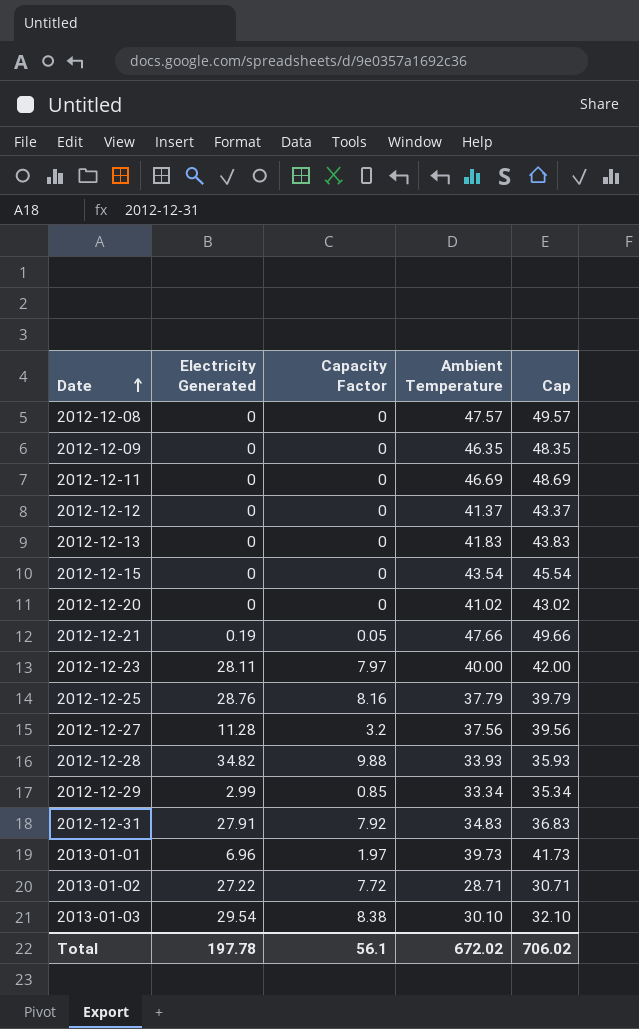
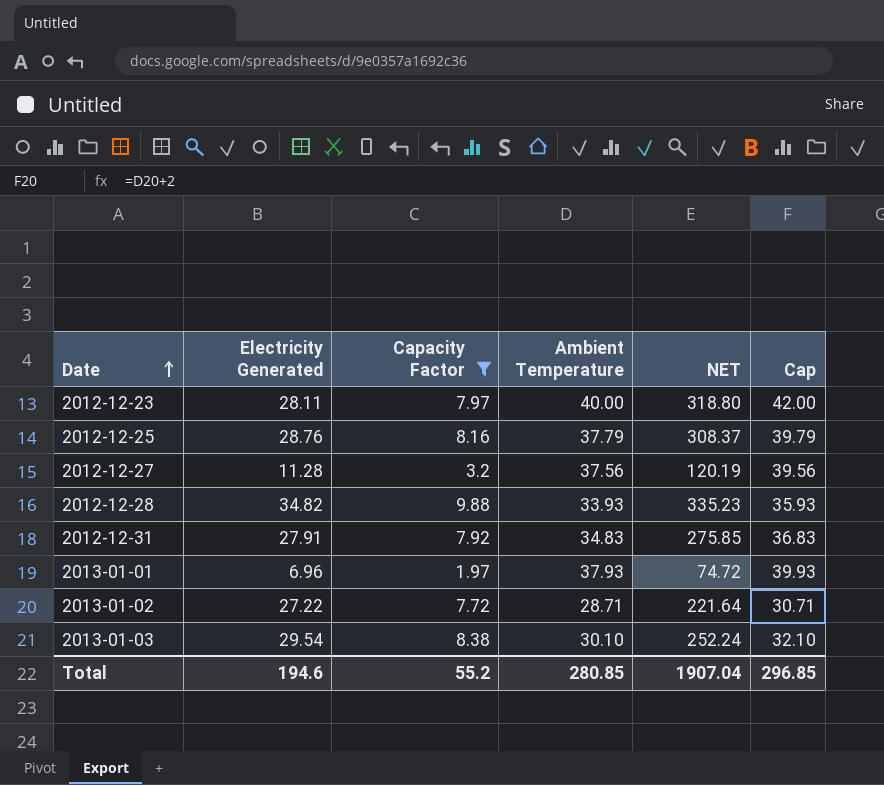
filter: none -> Capacity Factor >= 1.97
column NET | formula: none -> [Capacity Factor] * [Ambient Temperature]
2013-01-01 | Ambient Temperature: 39.73 -> 37.93
2013-01-01 | Cap: 41.73 -> 39.93
Total | Electricity Generated: 197.78 -> 194.6
Total | Capacity Factor: 56.1 -> 55.2
Total | Ambient Temperature: 672.02 -> 280.85
Total | Cap: 706.02 -> 296.85

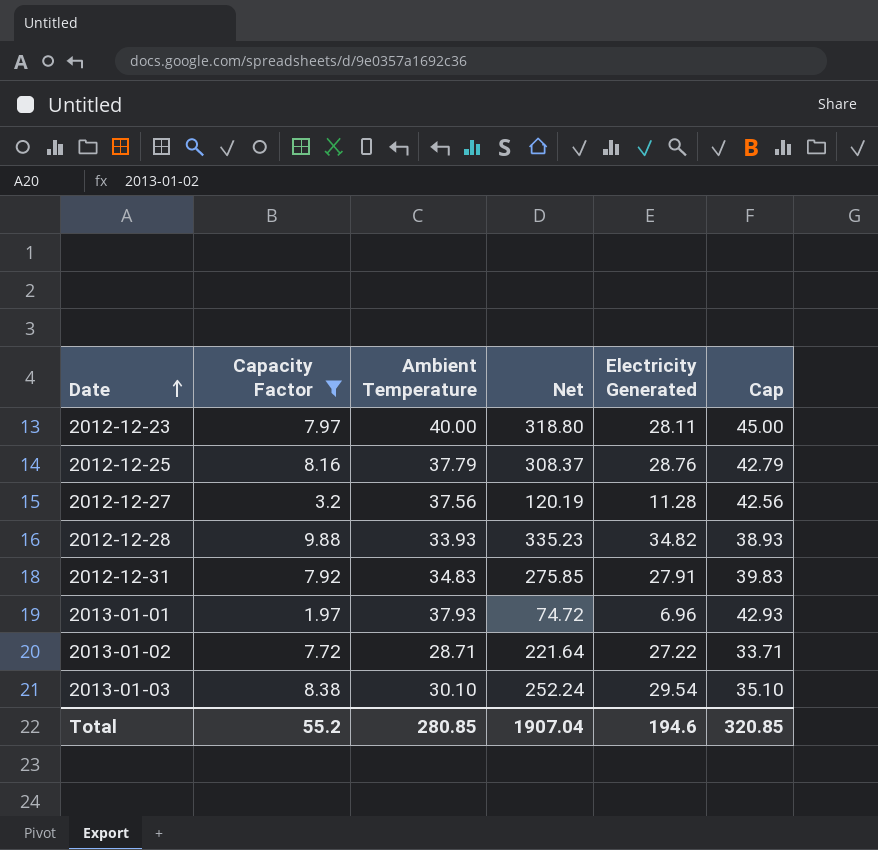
column name: NET -> Net
column Electricity Generated | position: 2 -> 5
column Cap | formula: [Ambient Temperature] + 2 -> [Ambient Temperature] + 5
Total | Cap: 296.85 -> 320.85

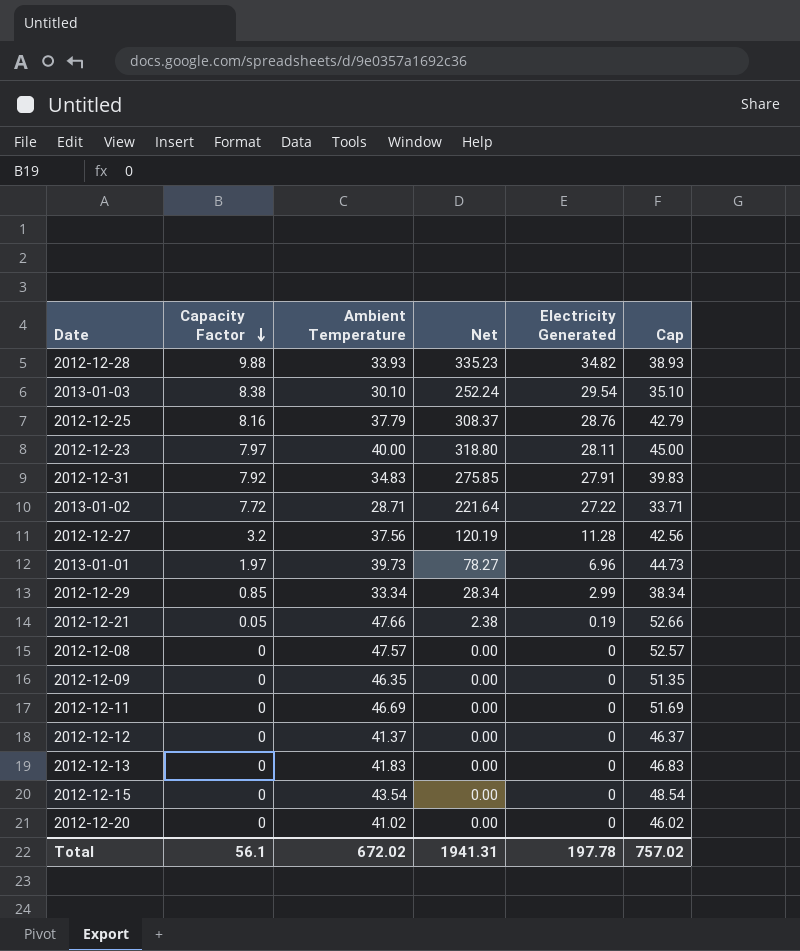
filter: Capacity Factor >= 1.97 -> none
row order: Date ascending -> Capacity Factor descending
2013-01-01 | Ambient Temperature: 37.93 -> 39.73
2013-01-01 | Net: 74.72 -> 78.27
2013-01-01 | Cap: 42.93 -> 44.73
Total | Capacity Factor: 55.2 -> 56.1
Total | Ambient Temperature: 280.85 -> 672.02
Total | Net: 1907.04 -> 1941.31
Total | Electricity Generated: 194.6 -> 197.78
Total | Cap: 320.85 -> 757.02

